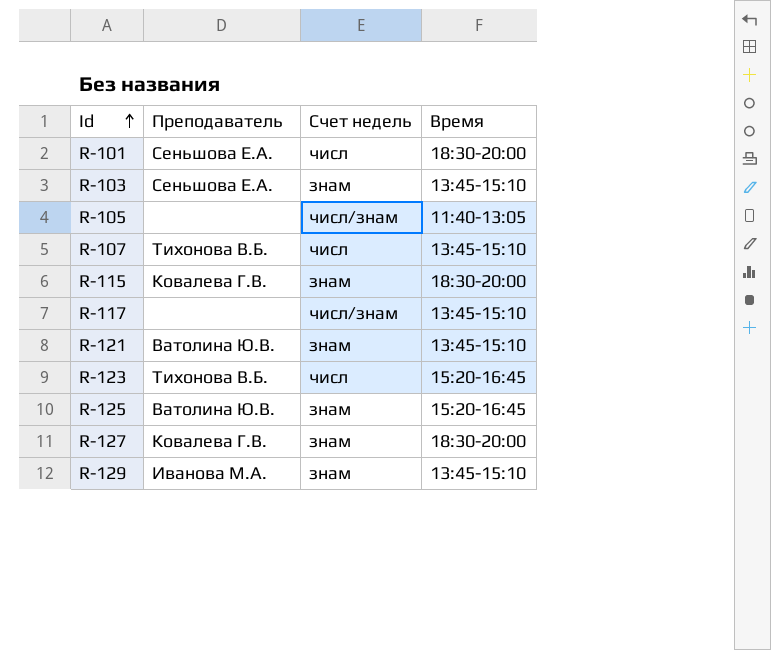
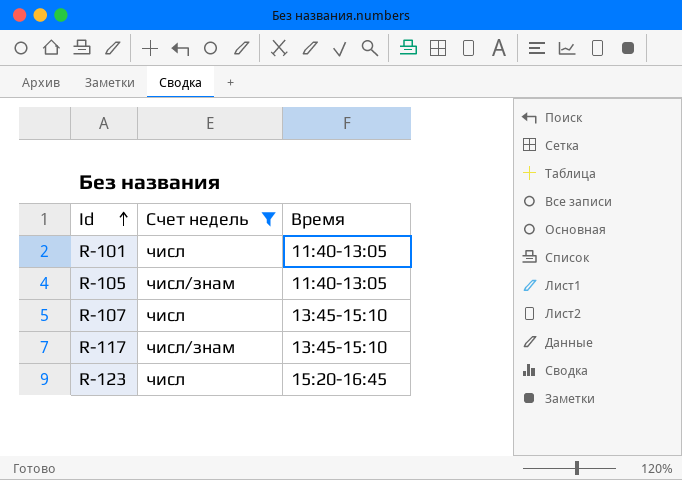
filter: none -> Счет недель != знам
column Преподаватель | position: 2 -> none
R-101 | Время: 18:30-20:00 -> 11:40-13:05

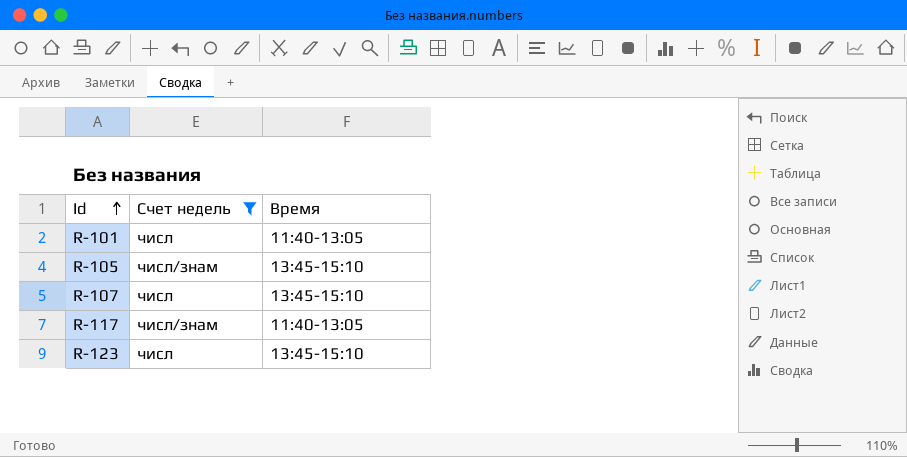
R-105 | Время: 11:40-13:05 -> 13:45-15:10
R-117 | Время: 13:45-15:10 -> 11:40-13:05
R-123 | Время: 15:20-16:45 -> 13:45-15:10

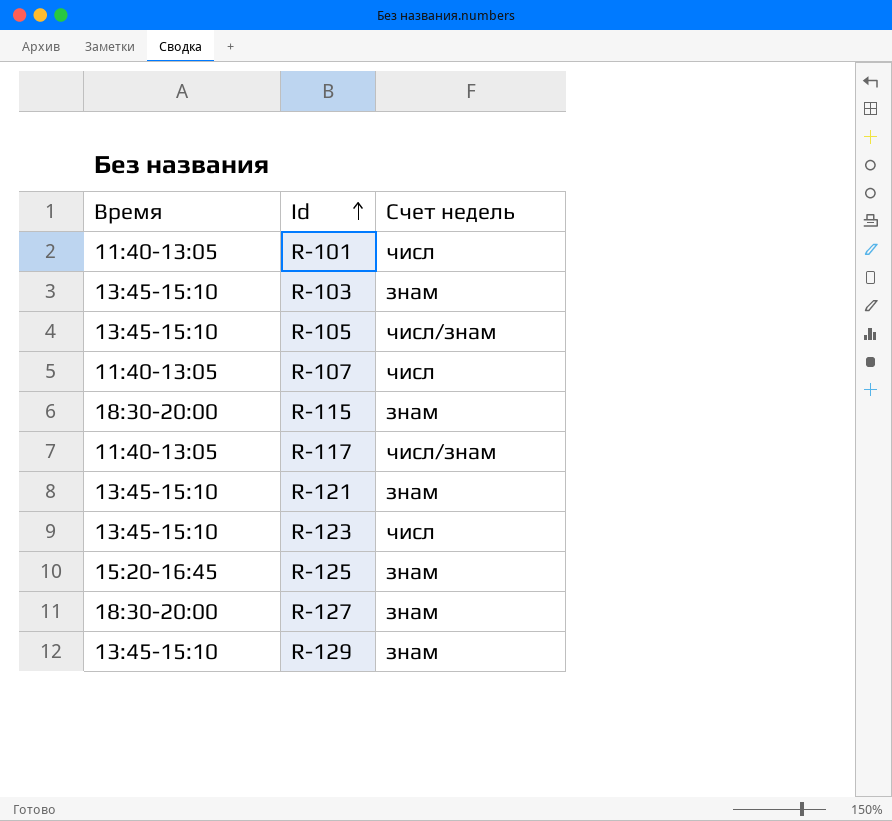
filter: Счет недель != знам -> none
column Время | position: 3 -> 1
R-107 | Время: 13:45-15:10 -> 11:40-13:05

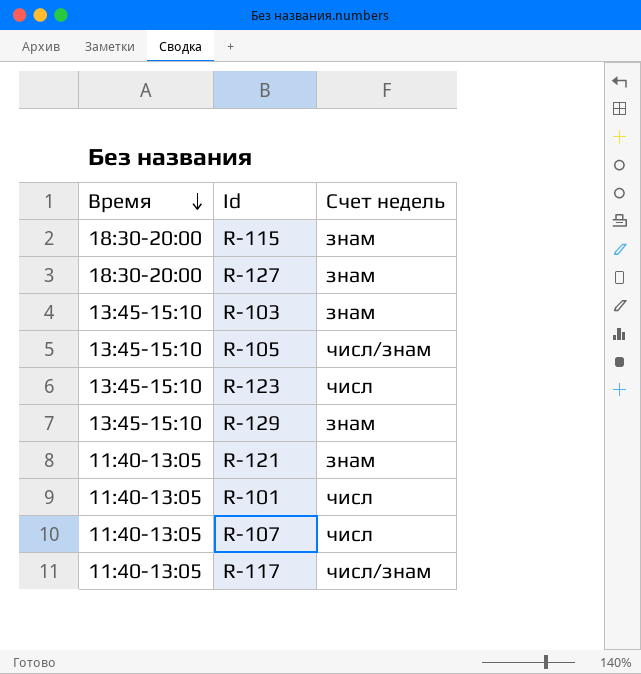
row order: Id ascending -> Время descending
row R-125: 15:20-16:45 | знам -> none
R-121 | Время: 13:45-15:10 -> 11:40-13:05

